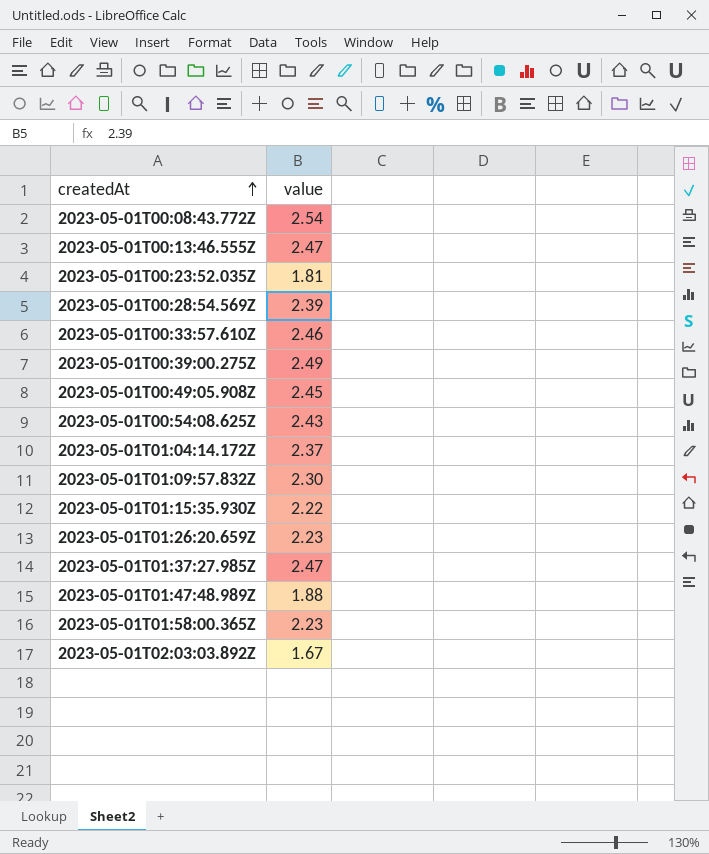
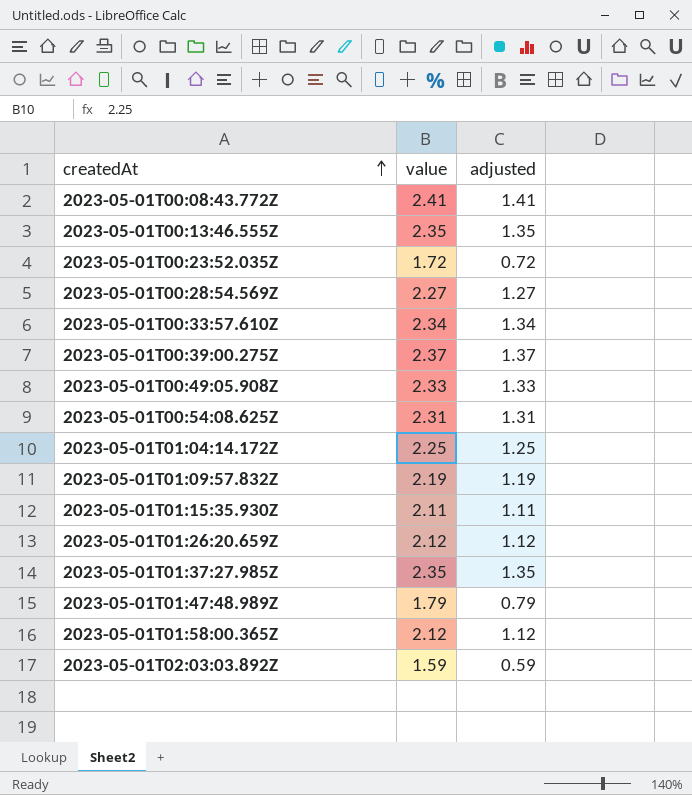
column adjusted | formula: none -> [value] - 1
2023-05-01T00:08:43.772Z | value: 2.54 -> 2.41
2023-05-01T00:13:46.555Z | value: 2.47 -> 2.35
2023-05-01T00:23:52.035Z | value: 1.81 -> 1.72
2023-05-01T00:28:54.569Z | value: 2.39 -> 2.27
2023-05-01T00:33:57.610Z | value: 2.46 -> 2.34
2023-05-01T00:39:00.275Z | value: 2.49 -> 2.37
2023-05-01T00:49:05.908Z | value: 2.45 -> 2.33
2023-05-01T00:54:08.625Z | value: 2.43 -> 2.31
2023-05-01T01:04:14.172Z | value: 2.37 -> 2.25
2023-05-01T01:09:57.832Z | value: 2.30 -> 2.19
2023-05-01T01:15:35.930Z | value: 2.22 -> 2.11
2023-05-01T01:26:20.659Z | value: 2.23 -> 2.12
2023-05-01T01:37:27.985Z | value: 2.47 -> 2.35
2023-05-01T01:47:48.989Z | value: 1.88 -> 1.79
2023-05-01T01:58:00.365Z | value: 2.23 -> 2.12
2023-05-01T02:03:03.892Z | value: 1.67 -> 1.59

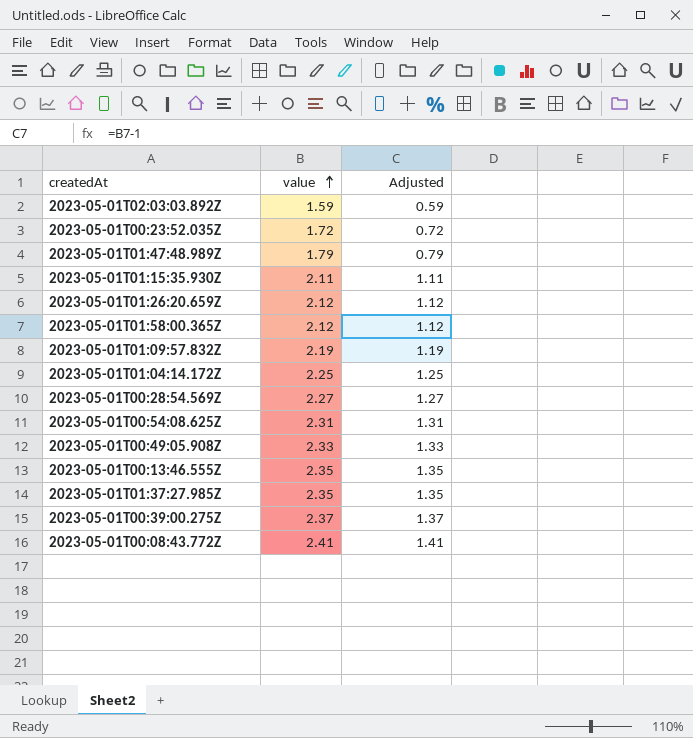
row order: createdAt ascending -> value ascending
column name: adjusted -> Adjusted
row 2023-05-01T00:33:57.610Z: 2.34 | 1.34 -> none

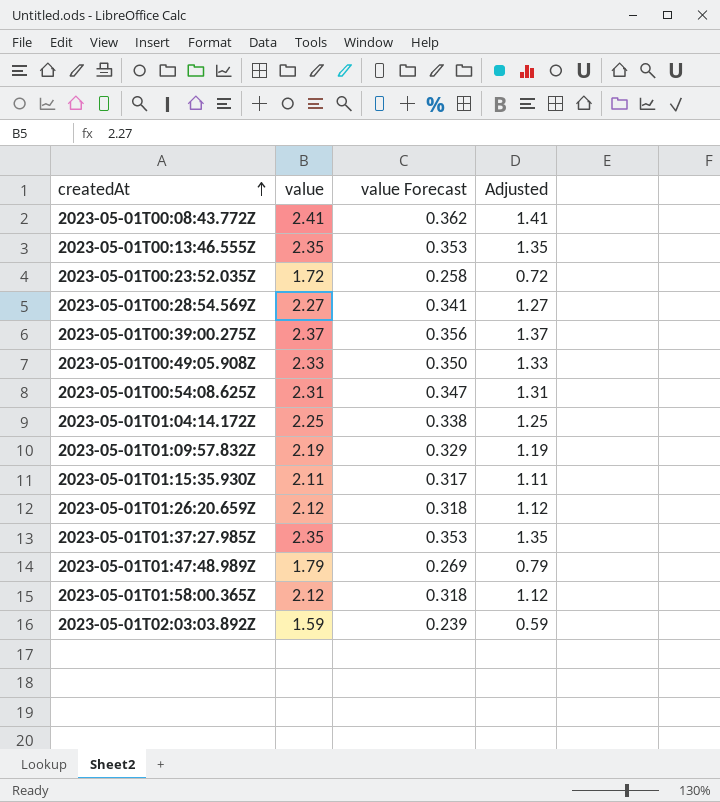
row order: value ascending -> createdAt ascending
column value Forecast | formula: none -> [value] * 0.15

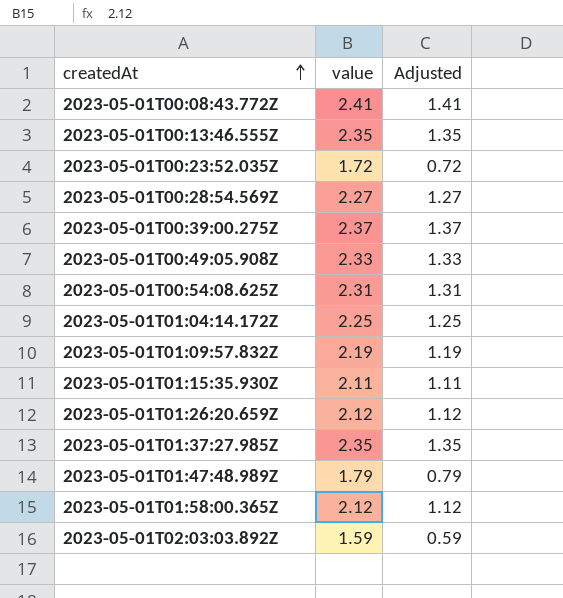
column value Forecast | formula: [value] * 0.15 -> none

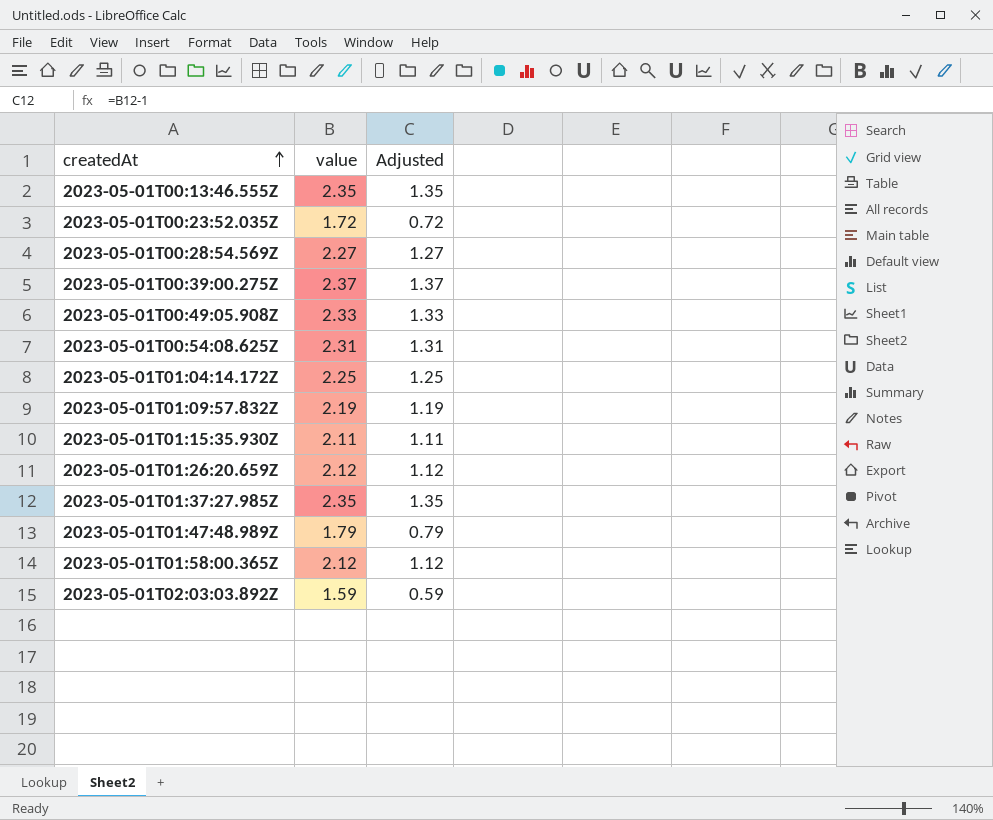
row 2023-05-01T00:08:43.772Z: 2.41 | 1.41 -> none

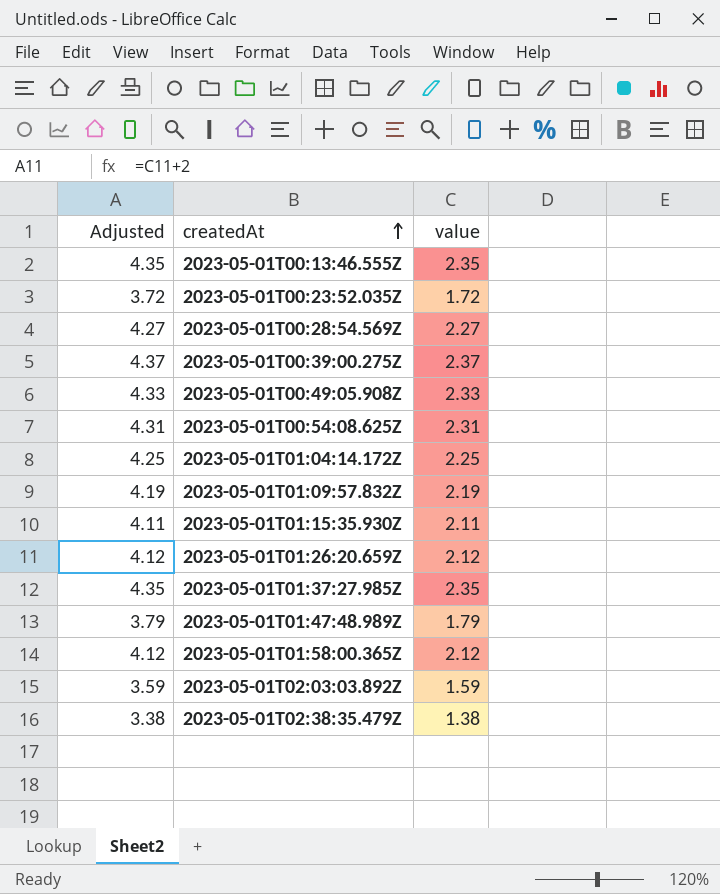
column Adjusted | formula: [value] - 1 -> [value] + 2
column Adjusted | position: 3 -> 1
row 2023-05-01T02:38:35.479Z: none -> 3.38 | 1.38

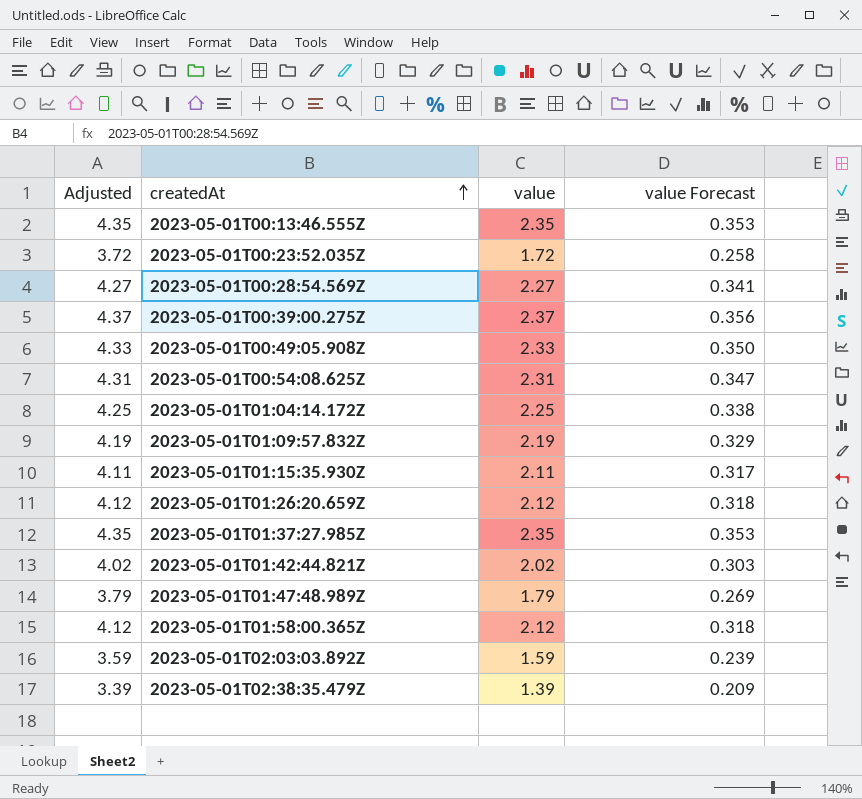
column value Forecast | formula: none -> [value] * 0.15
row 2023-05-01T01:42:44.821Z: none -> 4.02 | 2.02 | 0.303
2023-05-01T02:38:35.479Z | Adjusted: 3.38 -> 3.39
2023-05-01T02:38:35.479Z | value: 1.38 -> 1.39

